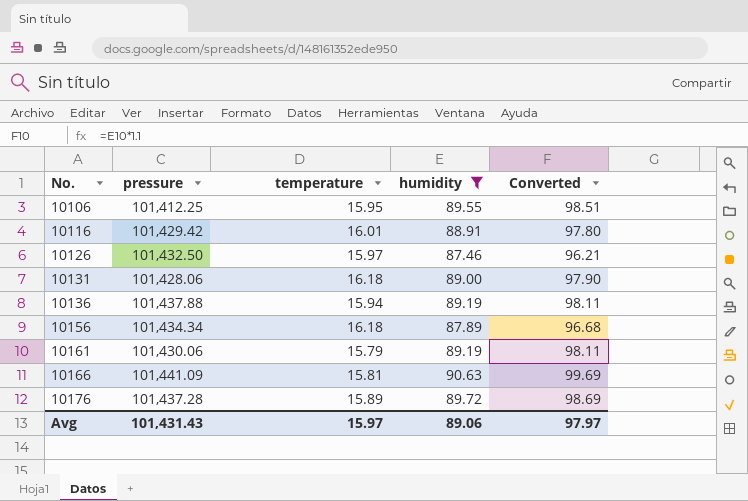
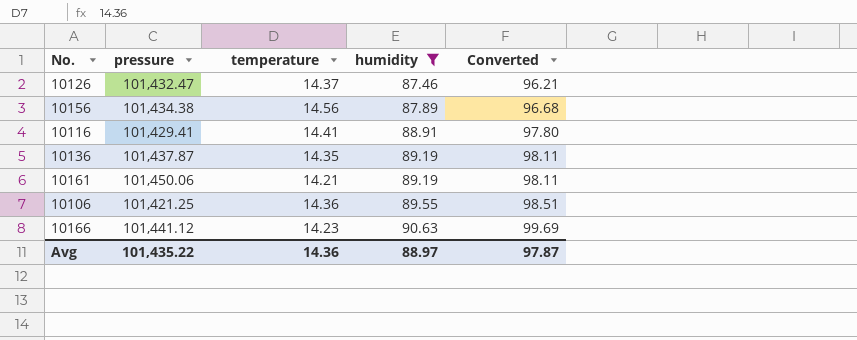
row order: No. ascending -> humidity ascending
row 10131: 101,428.06 | 16.18 | 89.00 | 97.90 -> none
row 10176: 101,437.28 | 15.89 | 89.72 | 98.69 -> none
10126 | pressure: 101,432.50 -> 101,432.47
10126 | temperature: 15.97 -> 14.37
10156 | pressure: 101,434.34 -> 101,434.38
10156 | temperature: 16.18 -> 14.56
10116 | pressure: 101,429.42 -> 101,429.41
10116 | temperature: 16.01 -> 14.41
10136 | pressure: 101,437.88 -> 101,437.87
10136 | temperature: 15.94 -> 14.35
10161 | pressure: 101,430.06 -> 101,450.06
10161 | temperature: 15.79 -> 14.21
10106 | pressure: 101,412.25 -> 101,421.25
10106 | temperature: 15.95 -> 14.36
10166 | pressure: 101,441.09 -> 101,441.12
10166 | temperature: 15.81 -> 14.23
Avg | pressure: 101,431.43 -> 101,435.22
Avg | temperature: 15.97 -> 14.36
Avg | humidity: 89.06 -> 88.97
Avg | Converted: 97.97 -> 97.87

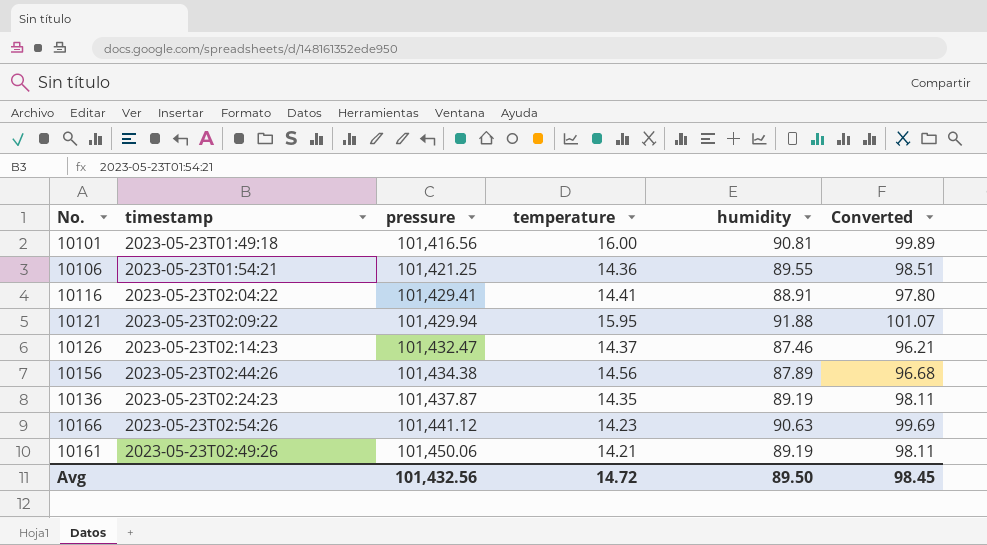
filter: humidity <= 90.63 -> none
row order: humidity ascending -> pressure ascending
column timestamp | position: none -> 2
Avg | pressure: 101,435.22 -> 101,432.56
Avg | temperature: 14.36 -> 14.72
Avg | humidity: 88.97 -> 89.50
Avg | Converted: 97.87 -> 98.45

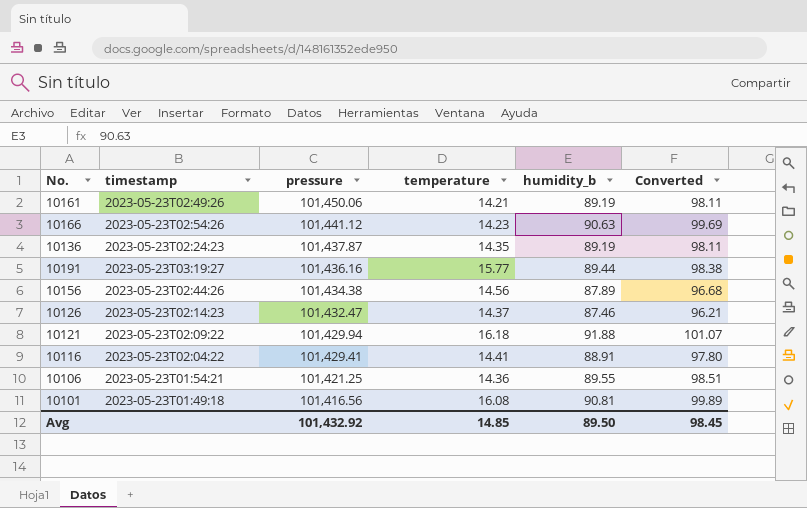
row order: pressure ascending -> pressure descending
column name: humidity -> humidity_b
row 10191: none -> 2023-05-23T03:19:27 | 101,436.16 | 15.77 | 89.44 | 98.38
10121 | temperature: 15.95 -> 16.18
10101 | temperature: 16.00 -> 16.08
Avg | pressure: 101,432.56 -> 101,432.92
Avg | temperature: 14.72 -> 14.85

